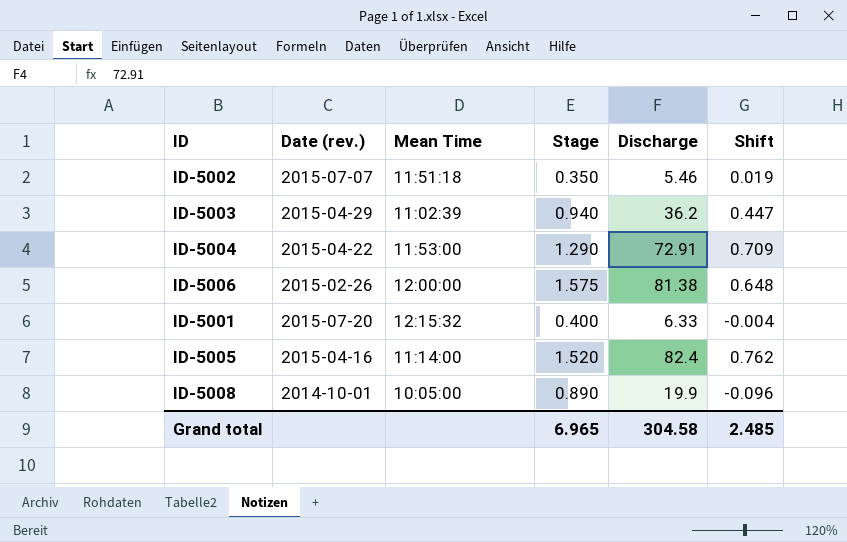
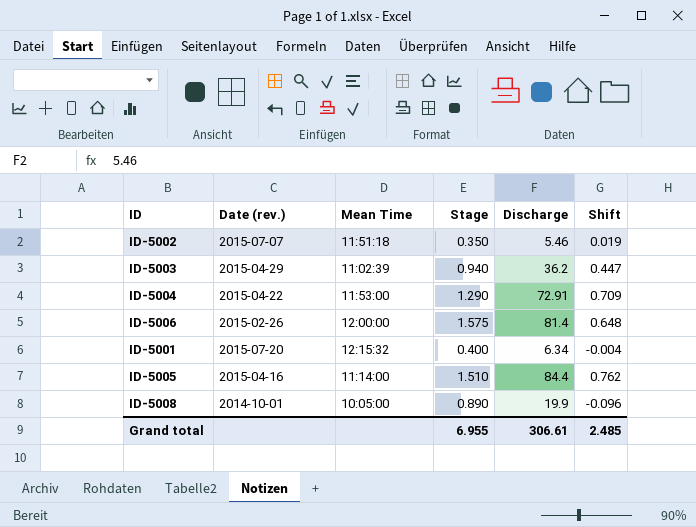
ID-5006 | Discharge: 81.38 -> 81.4
ID-5001 | Discharge: 6.33 -> 6.34
ID-5005 | Stage: 1.520 -> 1.510
ID-5005 | Discharge: 82.4 -> 84.4
Grand total | Stage: 6.965 -> 6.955
Grand total | Discharge: 304.58 -> 306.61

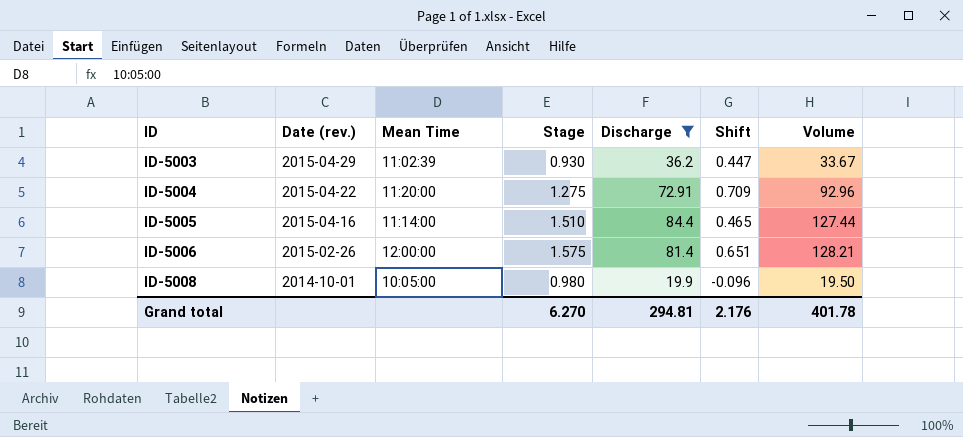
filter: none -> Discharge >= 19.9
row order: none -> ID ascending
column Volume | formula: none -> [Stage] * [Discharge]
ID-5003 | Stage: 0.940 -> 0.930
ID-5004 | Mean Time: 11:53:00 -> 11:20:00
ID-5004 | Stage: 1.290 -> 1.275
ID-5005 | Shift: 0.762 -> 0.465
ID-5006 | Shift: 0.648 -> 0.651
ID-5008 | Stage: 0.890 -> 0.980
Grand total | Stage: 6.955 -> 6.270
Grand total | Discharge: 306.61 -> 294.81
Grand total | Shift: 2.485 -> 2.176

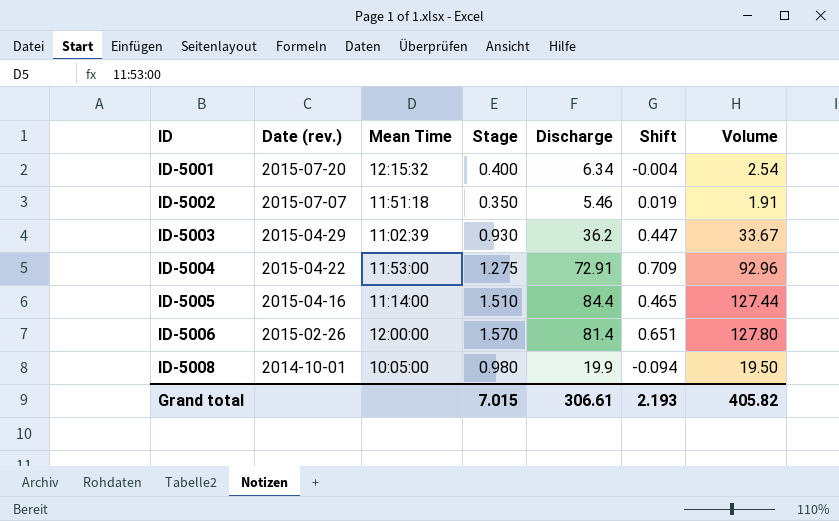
filter: Discharge >= 19.9 -> none
ID-5004 | Mean Time: 11:20:00 -> 11:53:00
ID-5006 | Stage: 1.575 -> 1.570
ID-5006 | Volume: 128.21 -> 127.80
ID-5008 | Shift: -0.096 -> -0.094
Grand total | Stage: 6.270 -> 7.015
Grand total | Discharge: 294.81 -> 306.61
Grand total | Shift: 2.176 -> 2.193
Grand total | Volume: 401.78 -> 405.82

